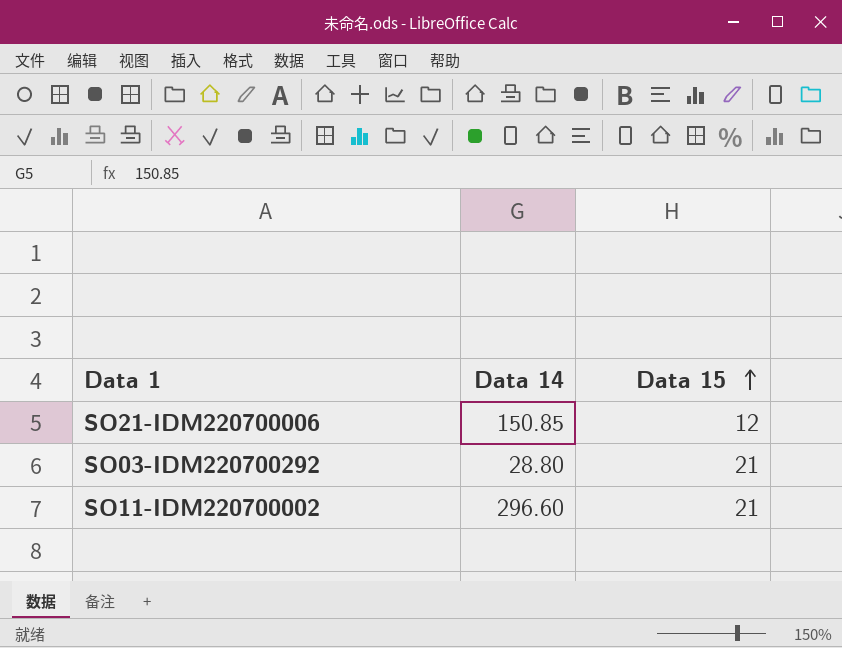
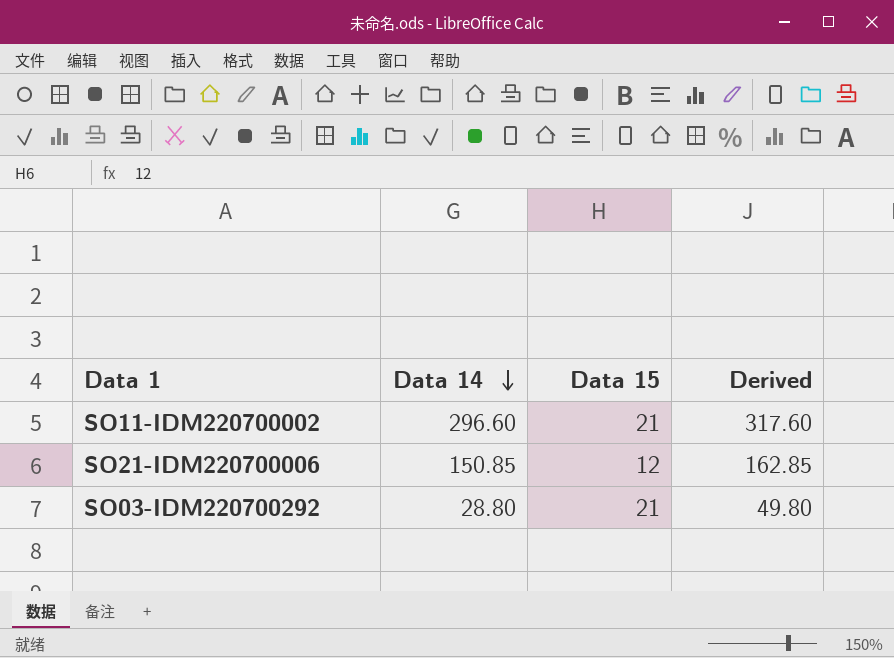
row order: Data 15 ascending -> Data 14 descending
column Derived | formula: none -> [Data 14] + [Data 15]

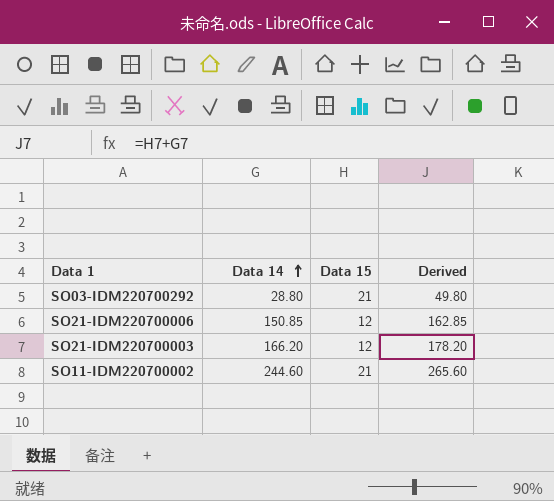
row order: Data 14 descending -> Data 14 ascending
row SO21-IDM220700003: none -> 166.20 | 12 | 178.20
SO11-IDM220700002 | Data 14: 296.60 -> 244.60
SO11-IDM220700002 | Derived: 317.60 -> 265.60

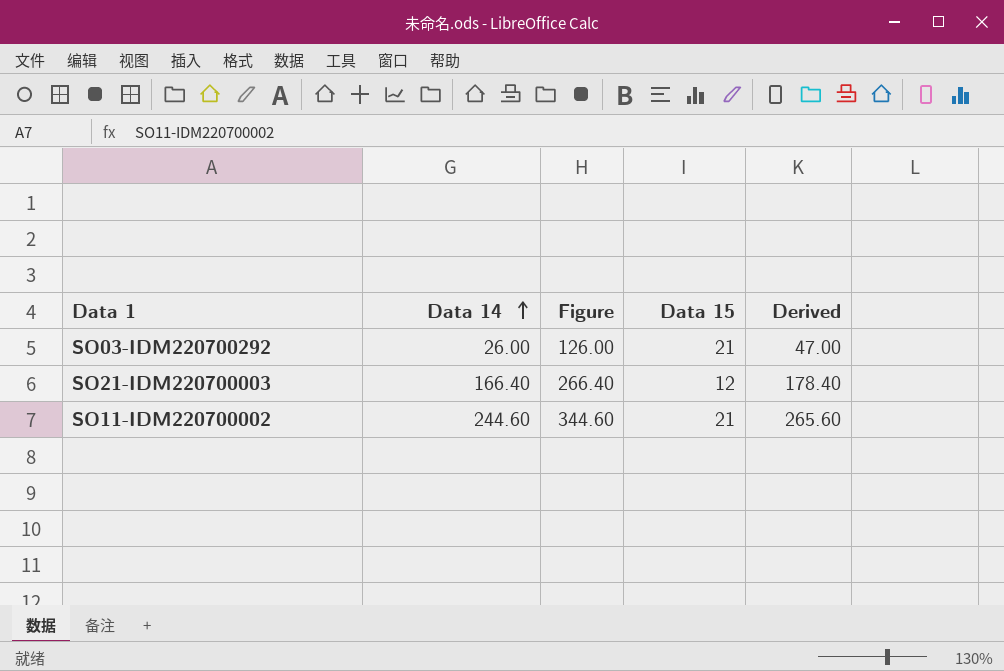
column Figure | formula: none -> [Data 14] + 100
row SO21-IDM220700006: 150.85 | 12 | 162.85 -> none
SO03-IDM220700292 | Data 14: 28.80 -> 26.00
SO03-IDM220700292 | Derived: 49.80 -> 47.00
SO21-IDM220700003 | Data 14: 166.20 -> 166.40
SO21-IDM220700003 | Derived: 178.20 -> 178.40

